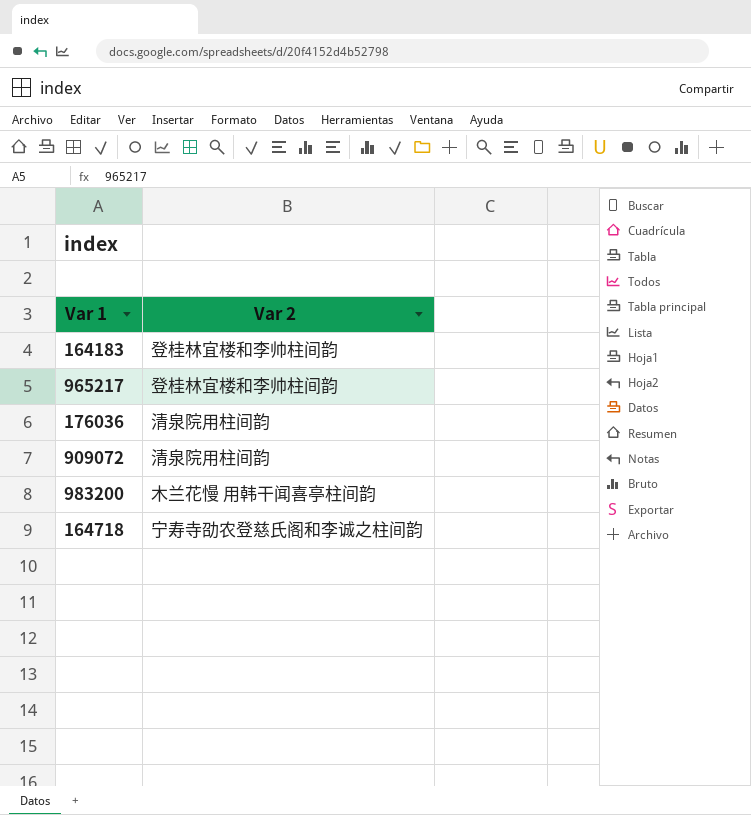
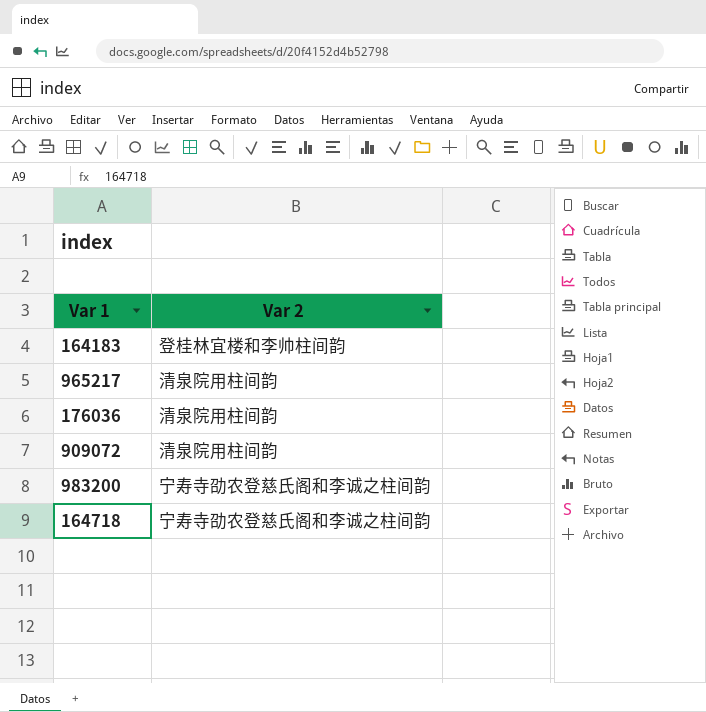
965217 | Var 2: 登桂林宜楼和李帅柱间韵 -> 清泉院用柱间韵
983200 | Var 2: 木兰花慢 用韩干闻喜亭柱间韵 -> 宁寿寺劭农登慈氏阁和李诚之柱间韵

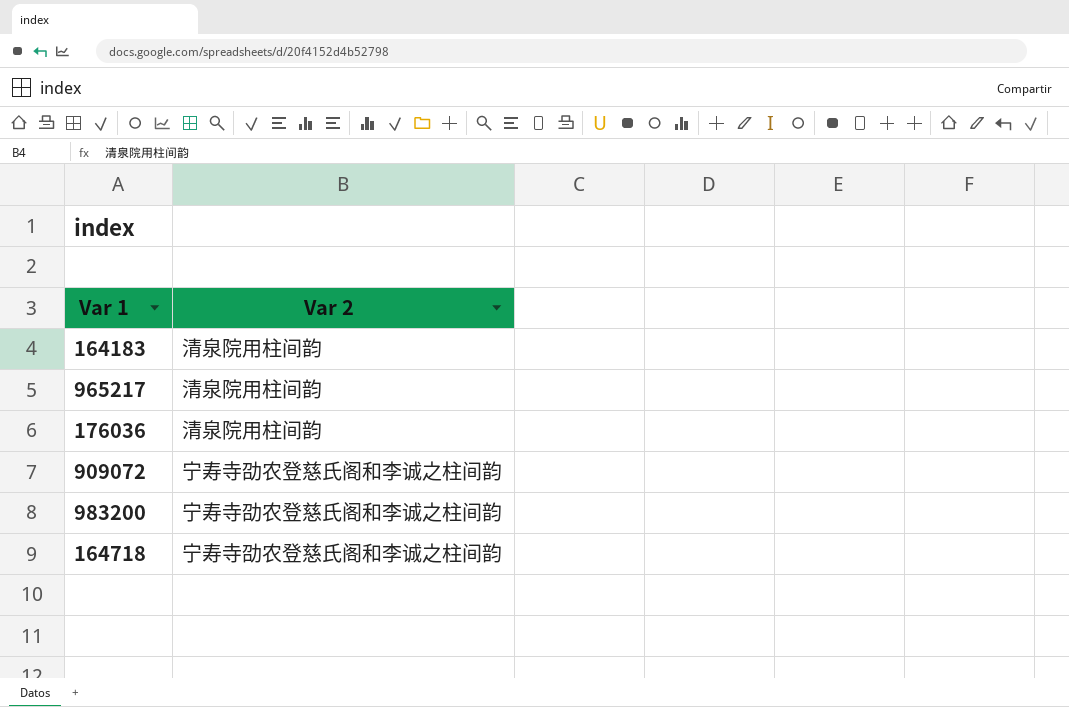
164183 | Var 2: 登桂林宜楼和李帅柱间韵 -> 清泉院用柱间韵
909072 | Var 2: 清泉院用柱间韵 -> 宁寿寺劭农登慈氏阁和李诚之柱间韵

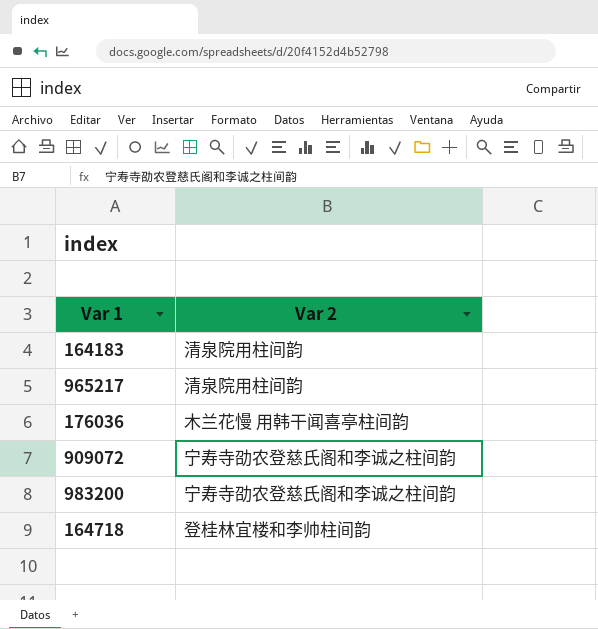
176036 | Var 2: 清泉院用柱间韵 -> 木兰花慢 用韩干闻喜亭柱间韵
164718 | Var 2: 宁寿寺劭农登慈氏阁和李诚之柱间韵 -> 登桂林宜楼和李帅柱间韵

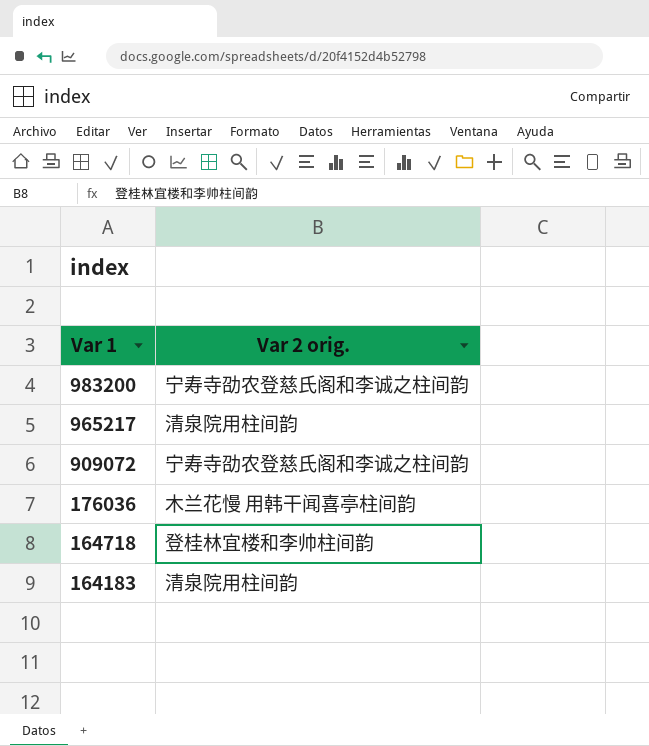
row order: none -> Var 1 descending
column name: Var 2 -> Var 2 orig.

